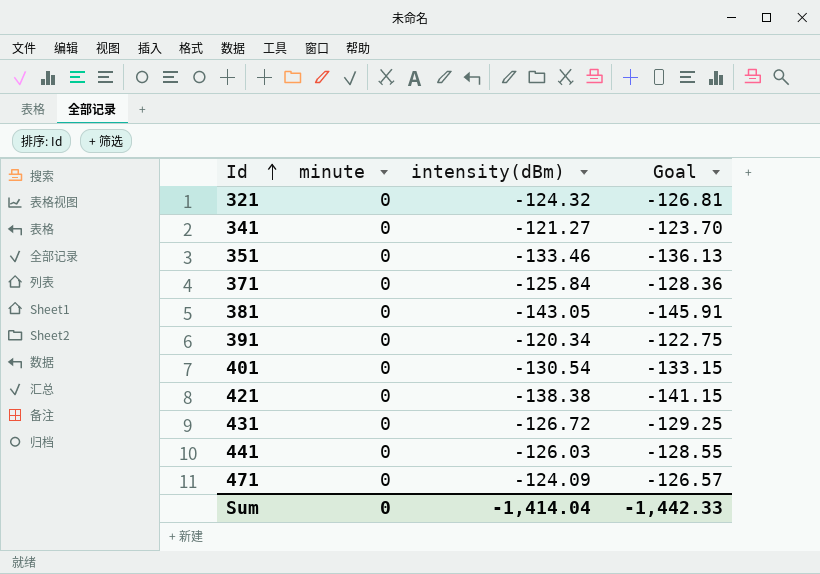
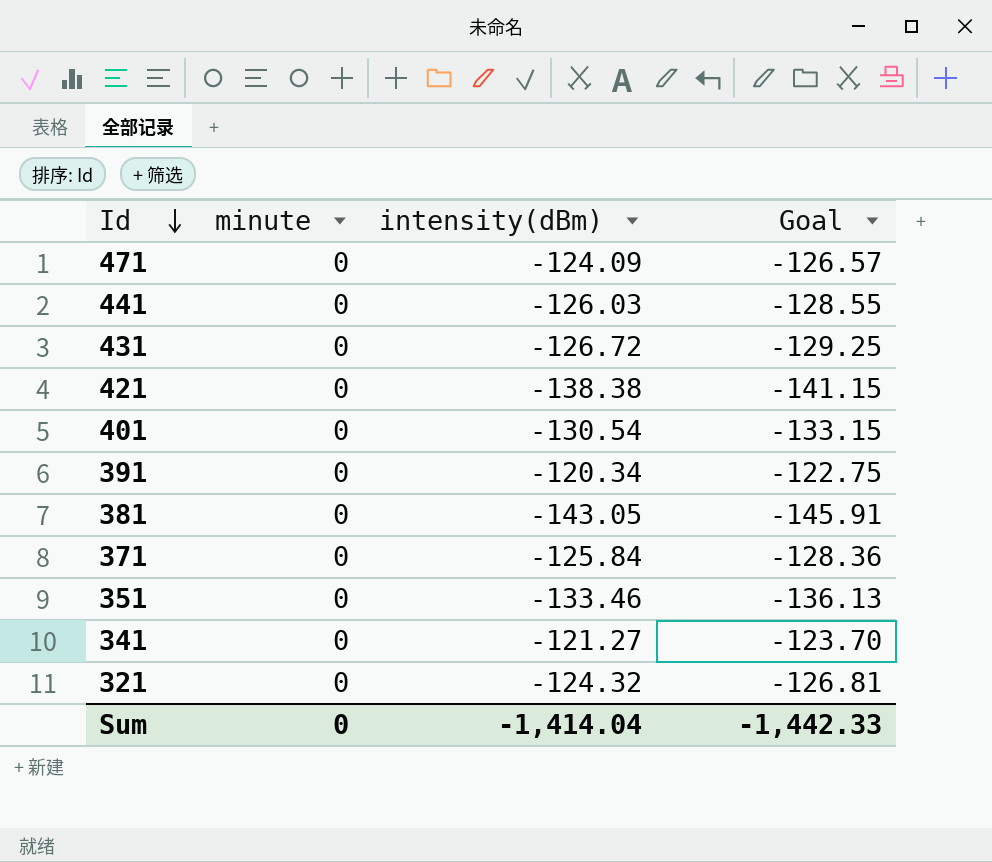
row order: Id ascending -> Id descending

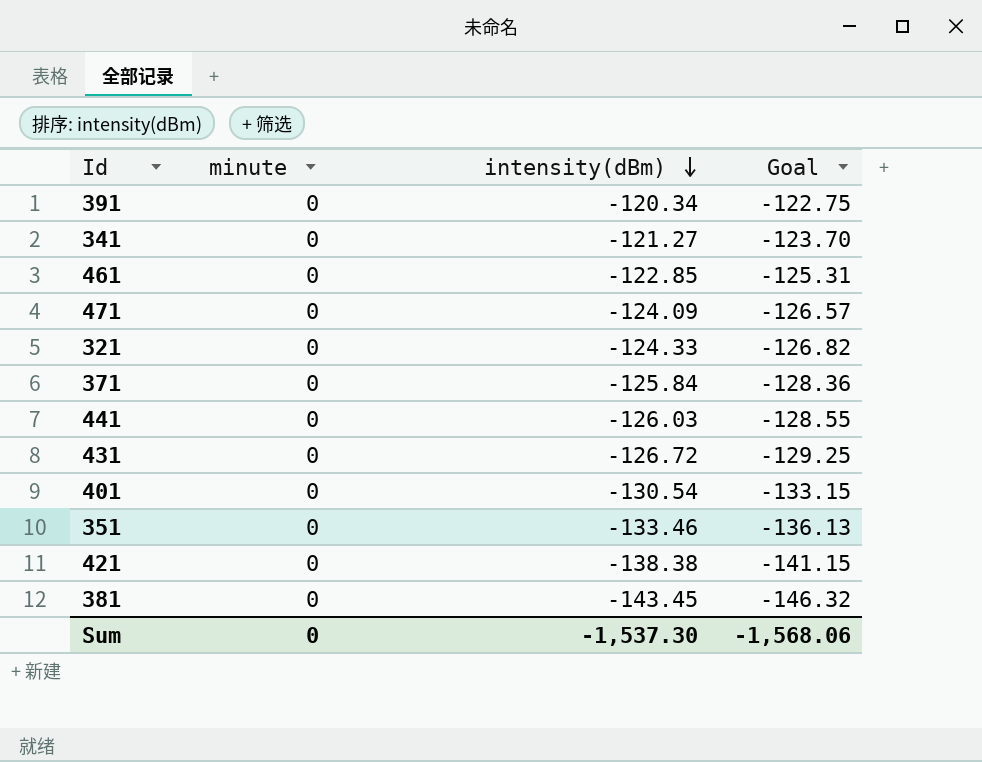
row order: Id descending -> intensity(dBm) descending
row 461: none -> 0 | -122.85 | -125.31
321 | intensity(dBm): -124.32 -> -124.33
321 | Goal: -126.81 -> -126.82
381 | intensity(dBm): -143.05 -> -143.45
381 | Goal: -145.91 -> -146.32
Sum | intensity(dBm): -1,414.04 -> -1,537.30
Sum | Goal: -1,442.33 -> -1,568.06

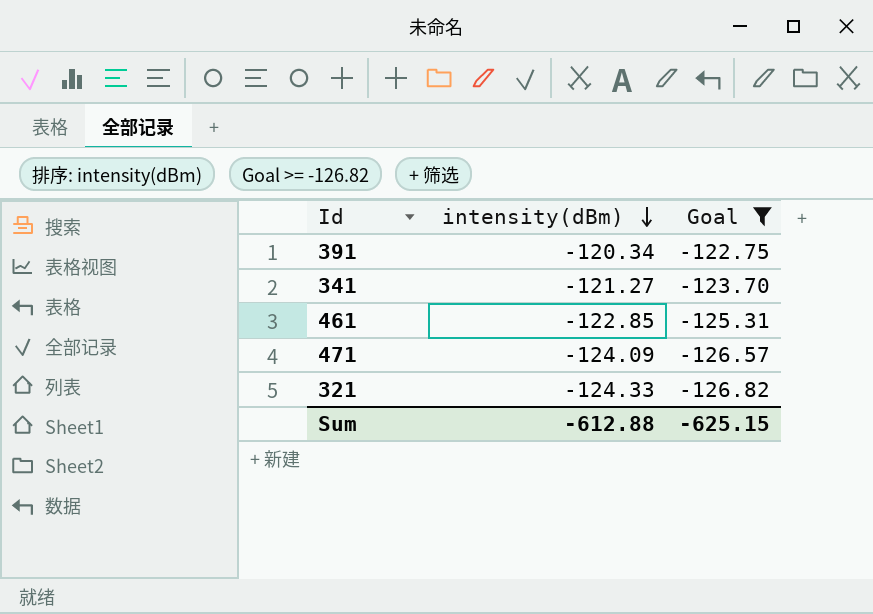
filter: none -> Goal >= -126.82
column minute | position: 2 -> none
Sum | intensity(dBm): -1,537.30 -> -612.88
Sum | Goal: -1,568.06 -> -625.15

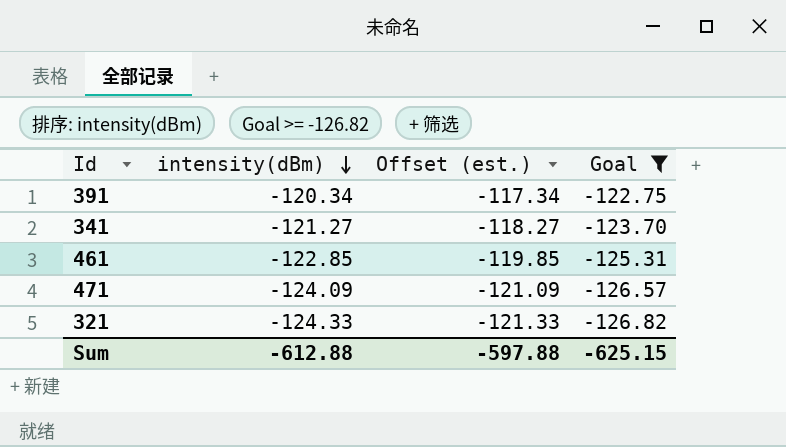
column Offset (est.) | formula: none -> [intensity(dBm)] + 3

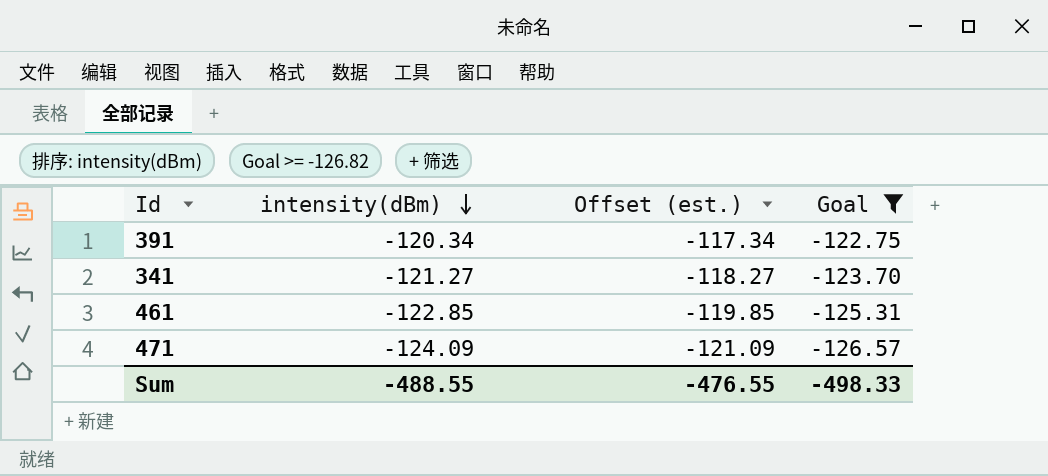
row 321: -124.33 | -121.33 | -126.82 -> none
Sum | intensity(dBm): -612.88 -> -488.55
Sum | Offset (est.): -597.88 -> -476.55
Sum | Goal: -625.15 -> -498.33

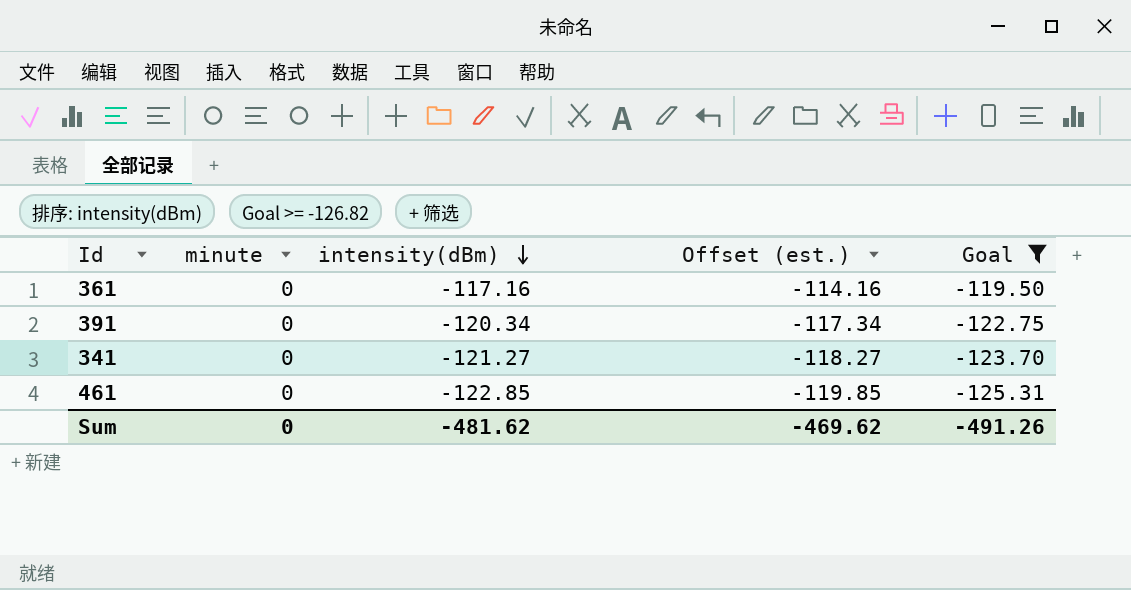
column minute | position: none -> 2
row 471: -124.09 | -121.09 | -126.57 -> none
row 361: none -> 0 | -117.16 | -114.16 | -119.50
Sum | intensity(dBm): -488.55 -> -481.62
Sum | Offset (est.): -476.55 -> -469.62
Sum | Goal: -498.33 -> -491.26

